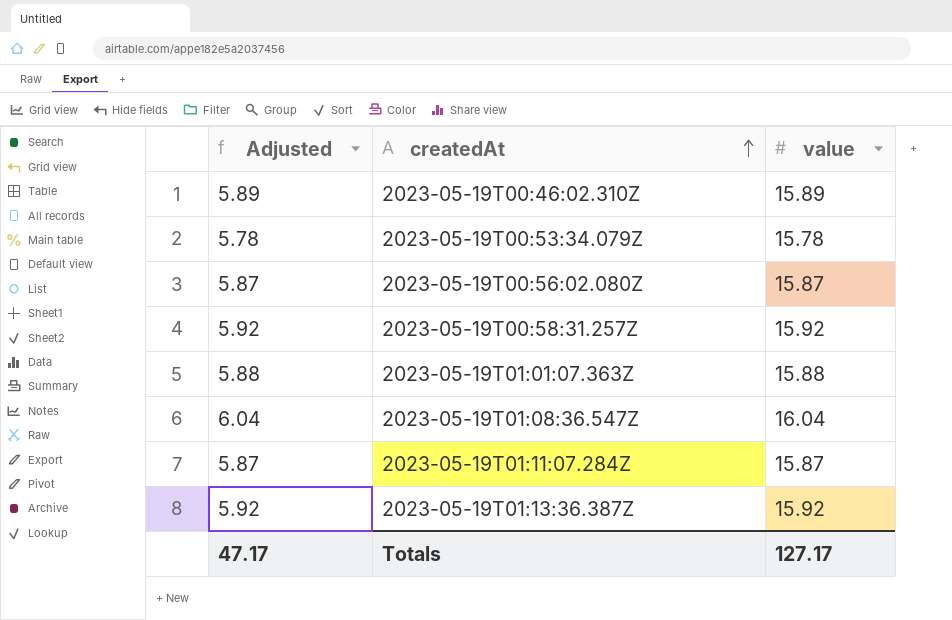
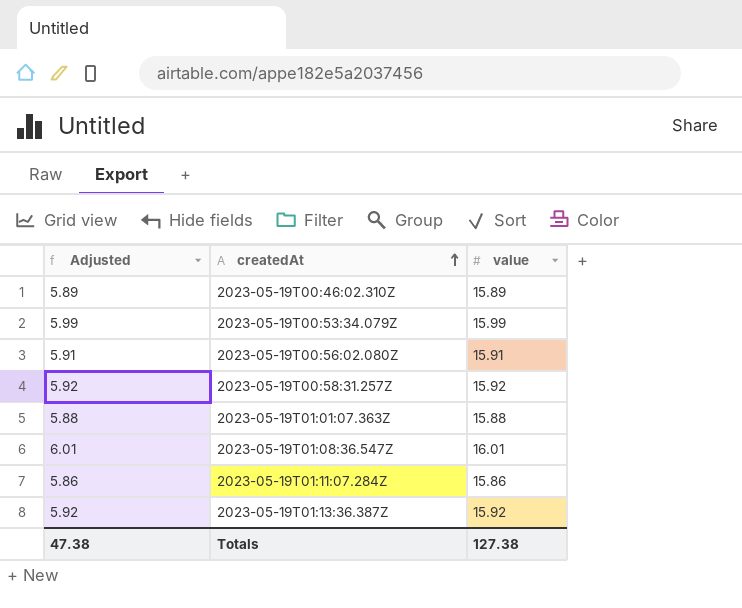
2023-05-19T00:53:34.079Z | Adjusted: 5.78 -> 5.99
2023-05-19T00:53:34.079Z | value: 15.78 -> 15.99
2023-05-19T00:56:02.080Z | Adjusted: 5.87 -> 5.91
2023-05-19T00:56:02.080Z | value: 15.87 -> 15.91
2023-05-19T01:08:36.547Z | Adjusted: 6.04 -> 6.01
2023-05-19T01:08:36.547Z | value: 16.04 -> 16.01
2023-05-19T01:11:07.284Z | Adjusted: 5.87 -> 5.86
2023-05-19T01:11:07.284Z | value: 15.87 -> 15.86
Totals | Adjusted: 47.17 -> 47.38
Totals | value: 127.17 -> 127.38

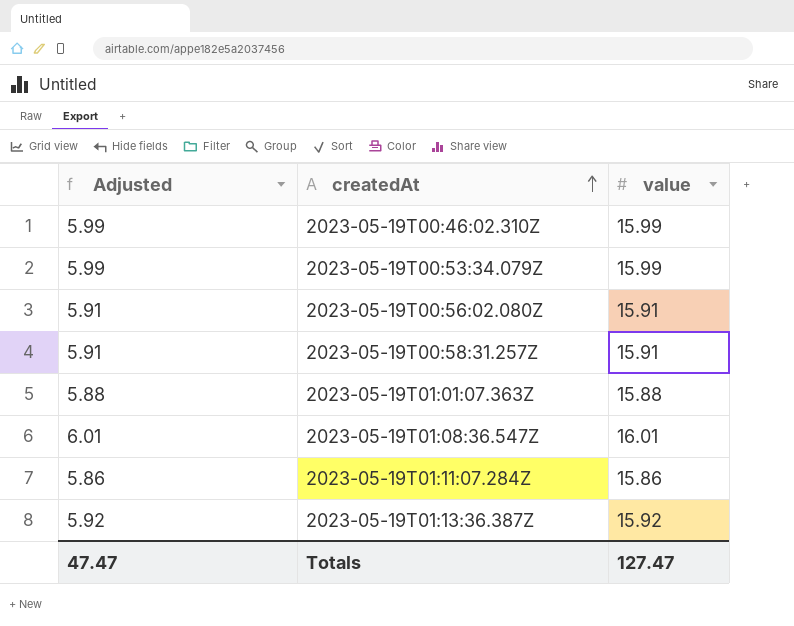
2023-05-19T00:46:02.310Z | Adjusted: 5.89 -> 5.99
2023-05-19T00:46:02.310Z | value: 15.89 -> 15.99
2023-05-19T00:58:31.257Z | Adjusted: 5.92 -> 5.91
2023-05-19T00:58:31.257Z | value: 15.92 -> 15.91
Totals | Adjusted: 47.38 -> 47.47
Totals | value: 127.38 -> 127.47

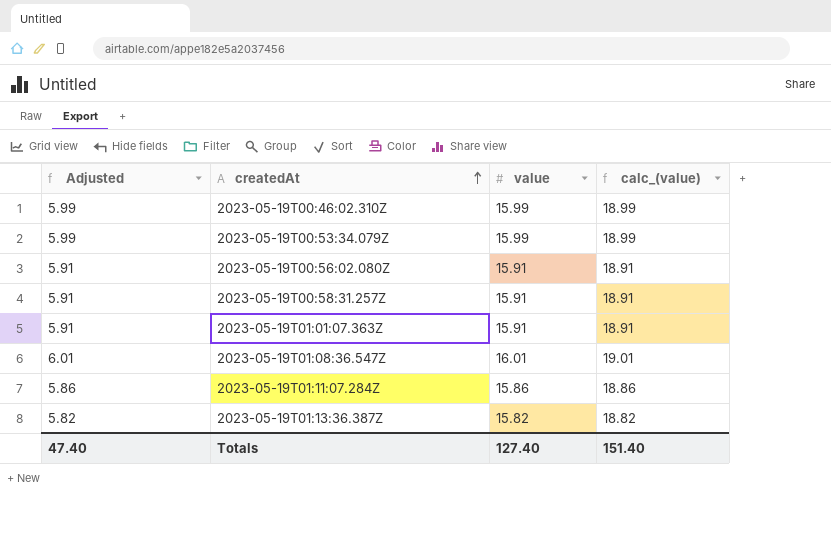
column calc_(value) | formula: none -> [value] + 3
2023-05-19T01:01:07.363Z | Adjusted: 5.88 -> 5.91
2023-05-19T01:01:07.363Z | value: 15.88 -> 15.91
2023-05-19T01:13:36.387Z | Adjusted: 5.92 -> 5.82
2023-05-19T01:13:36.387Z | value: 15.92 -> 15.82
Totals | Adjusted: 47.47 -> 47.40
Totals | value: 127.47 -> 127.40

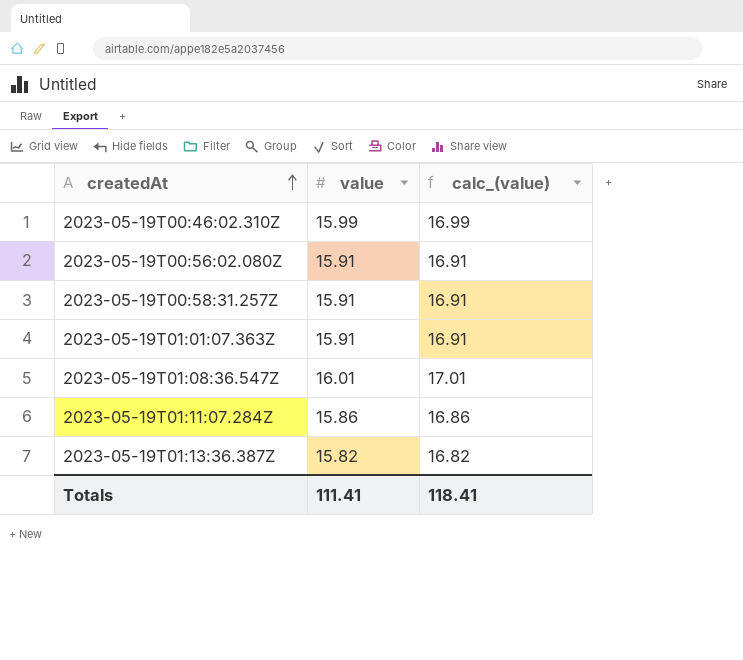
column Adjusted | formula: [value] - 10 -> none
column calc_(value) | formula: [value] + 3 -> [value] + 1
row 2023-05-19T00:53:34.079Z: 5.99 | 15.99 | 18.99 -> none
Totals | value: 127.40 -> 111.41
Totals | calc_(value): 151.40 -> 118.41

